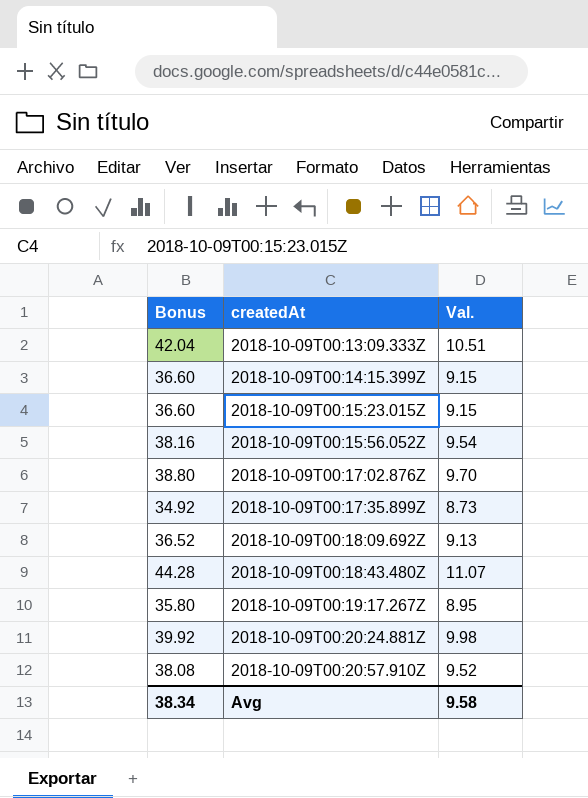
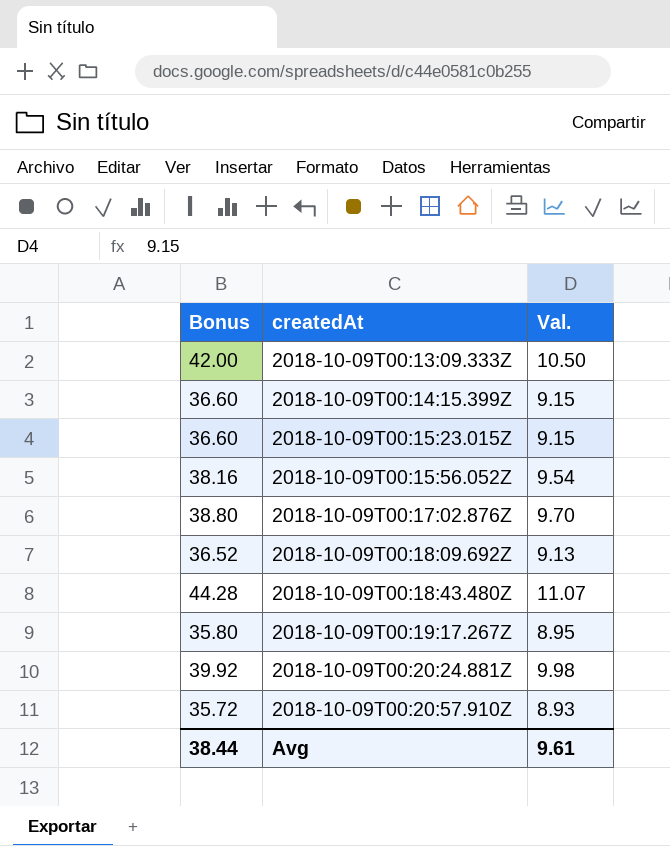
row 2018-10-09T00:17:35.899Z: 34.92 | 8.73 -> none
2018-10-09T00:13:09.333Z | Bonus: 42.04 -> 42.00
2018-10-09T00:13:09.333Z | Val.: 10.51 -> 10.50
2018-10-09T00:20:57.910Z | Bonus: 38.08 -> 35.72
2018-10-09T00:20:57.910Z | Val.: 9.52 -> 8.93
Avg | Bonus: 38.34 -> 38.44
Avg | Val.: 9.58 -> 9.61

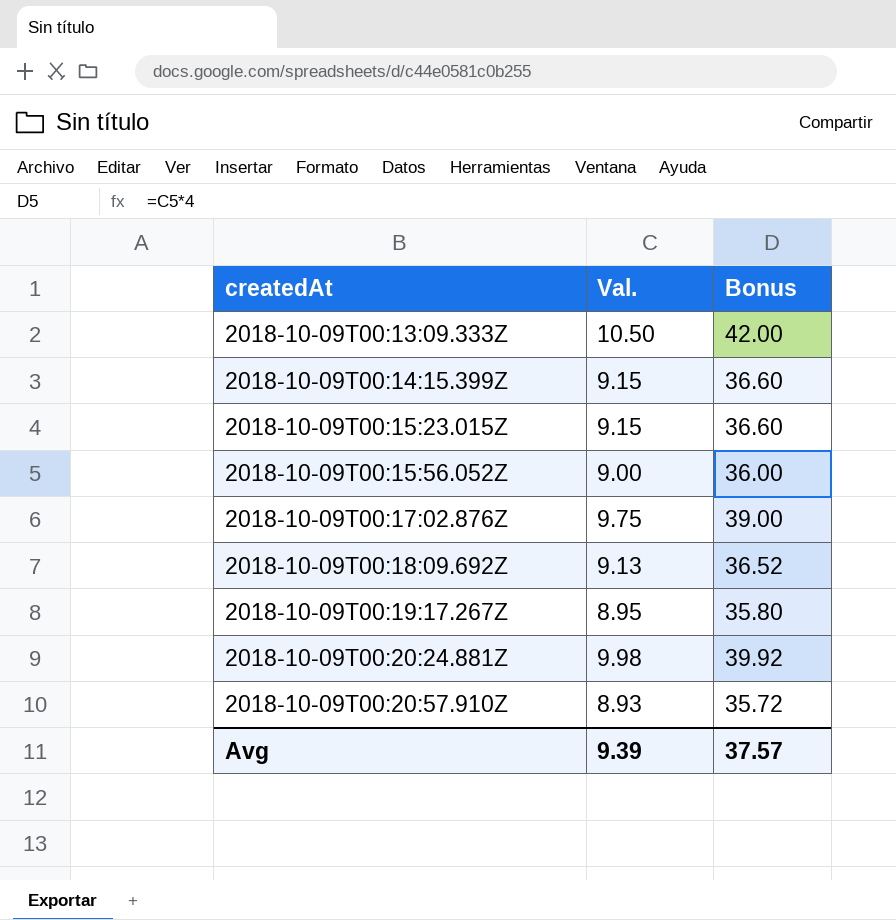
column Bonus | position: 1 -> 3
row 2018-10-09T00:18:43.480Z: 44.28 | 11.07 -> none
2018-10-09T00:15:56.052Z | Val.: 9.54 -> 9.00
2018-10-09T00:15:56.052Z | Bonus: 38.16 -> 36.00
2018-10-09T00:17:02.876Z | Val.: 9.70 -> 9.75
2018-10-09T00:17:02.876Z | Bonus: 38.80 -> 39.00
Avg | Val.: 9.61 -> 9.39
Avg | Bonus: 38.44 -> 37.57

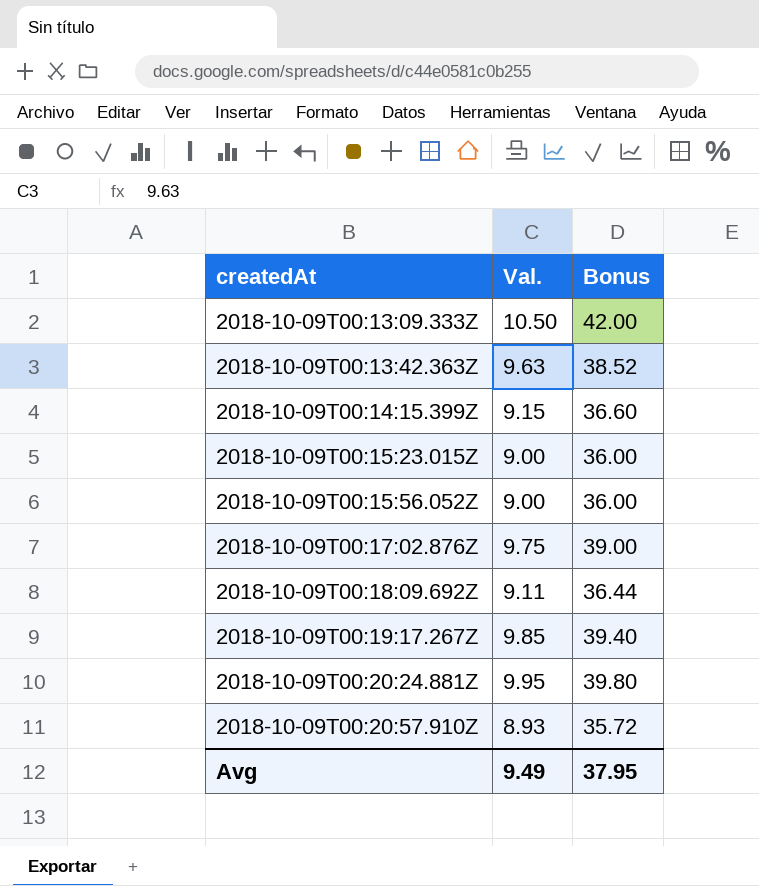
row 2018-10-09T00:13:42.363Z: none -> 9.63 | 38.52
2018-10-09T00:15:23.015Z | Val.: 9.15 -> 9.00
2018-10-09T00:15:23.015Z | Bonus: 36.60 -> 36.00
2018-10-09T00:18:09.692Z | Val.: 9.13 -> 9.11
2018-10-09T00:18:09.692Z | Bonus: 36.52 -> 36.44
2018-10-09T00:19:17.267Z | Val.: 8.95 -> 9.85
2018-10-09T00:19:17.267Z | Bonus: 35.80 -> 39.40
2018-10-09T00:20:24.881Z | Val.: 9.98 -> 9.95
2018-10-09T00:20:24.881Z | Bonus: 39.92 -> 39.80
Avg | Val.: 9.39 -> 9.49
Avg | Bonus: 37.57 -> 37.95

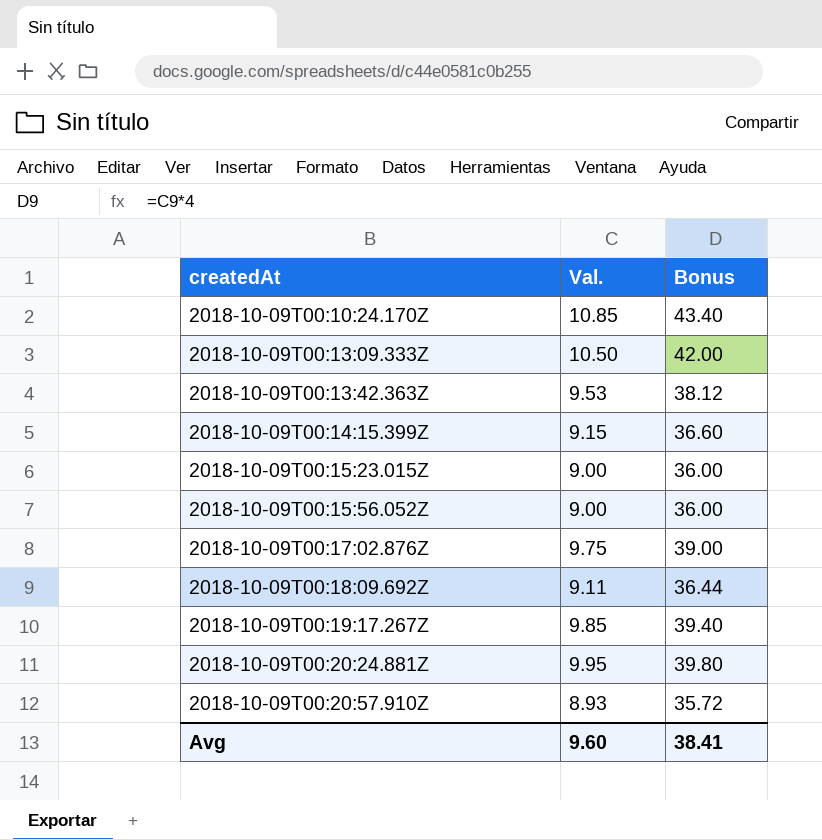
row 2018-10-09T00:10:24.170Z: none -> 10.85 | 43.40
2018-10-09T00:13:42.363Z | Val.: 9.63 -> 9.53
2018-10-09T00:13:42.363Z | Bonus: 38.52 -> 38.12
Avg | Val.: 9.49 -> 9.60
Avg | Bonus: 37.95 -> 38.41

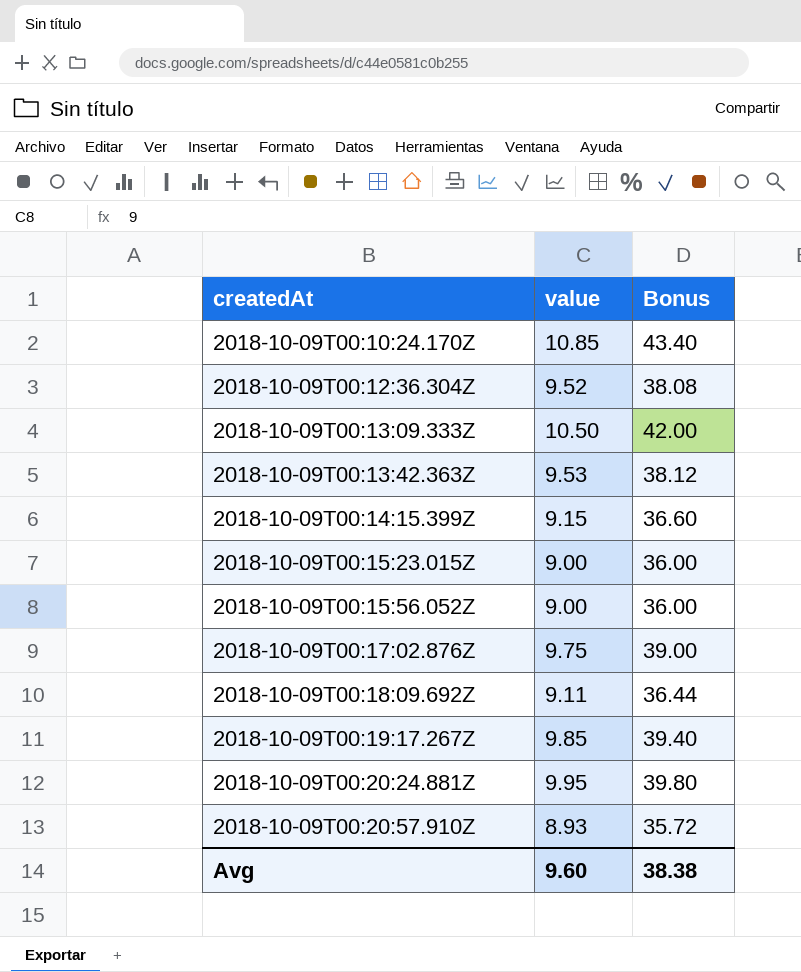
column name: Val. -> value
row 2018-10-09T00:12:36.304Z: none -> 9.52 | 38.08
Avg | Bonus: 38.41 -> 38.38

